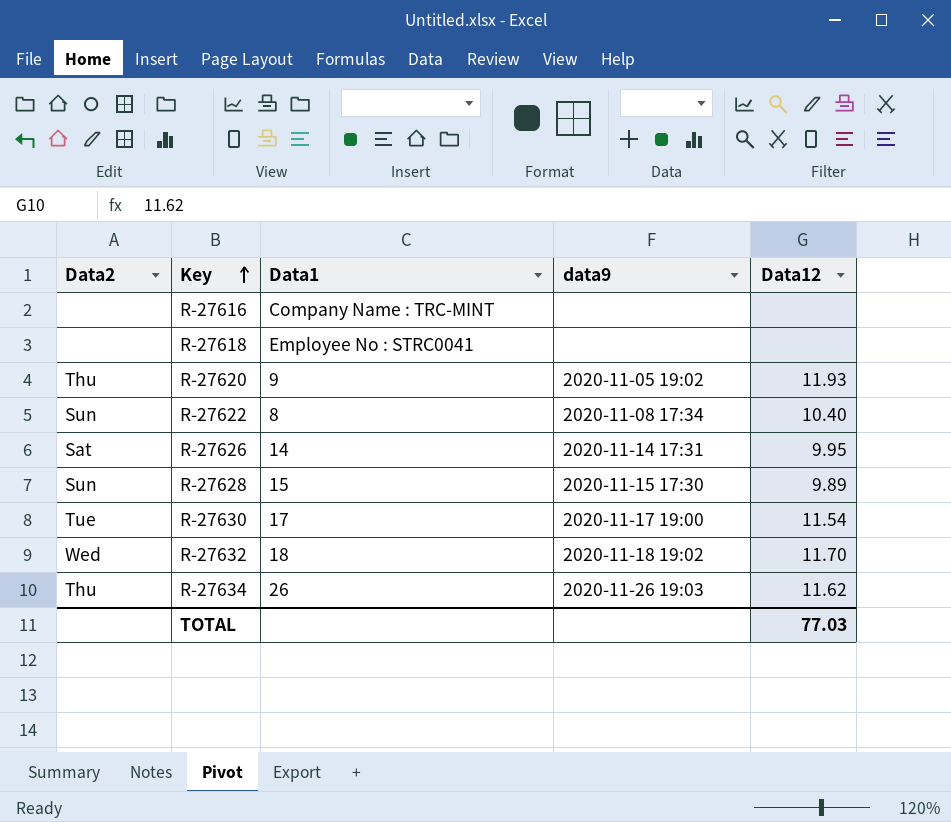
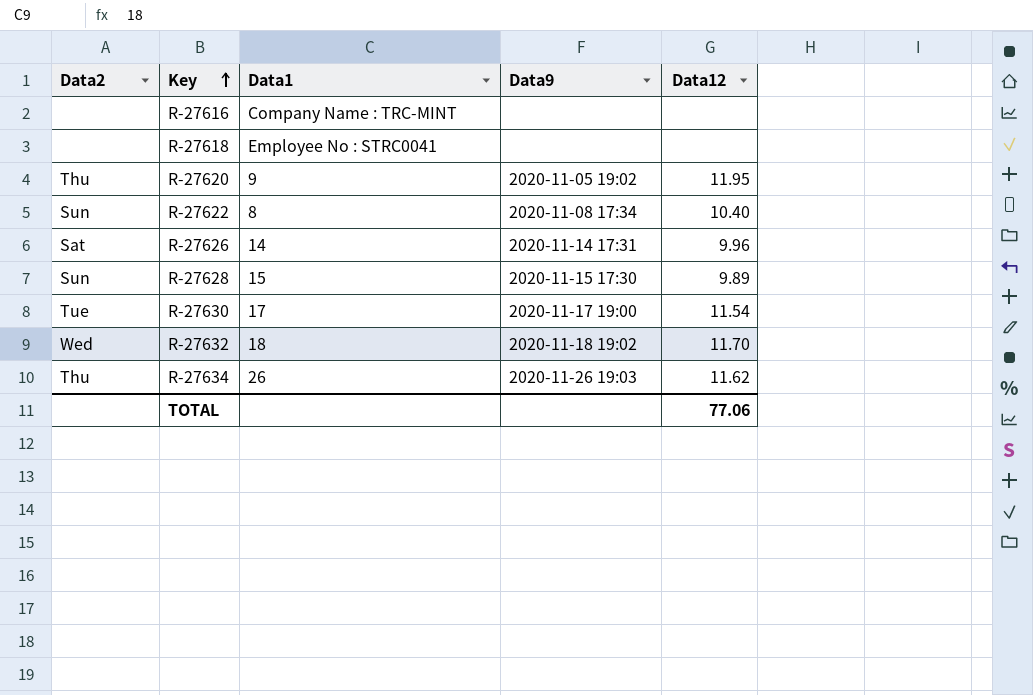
column name: data9 -> Data9
R-27620 | Data12: 11.93 -> 11.95
R-27626 | Data12: 9.95 -> 9.96
TOTAL | Data12: 77.03 -> 77.06

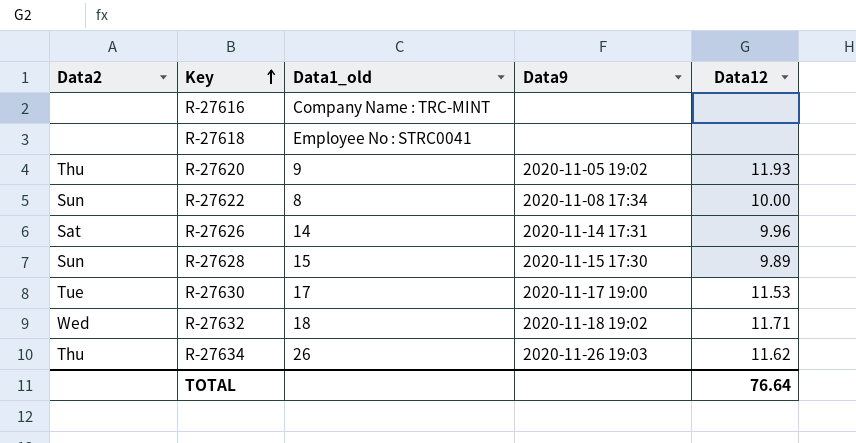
column name: Data1 -> Data1_old
R-27620 | Data12: 11.95 -> 11.93
R-27622 | Data12: 10.40 -> 10.00
R-27630 | Data12: 11.54 -> 11.53
R-27632 | Data12: 11.70 -> 11.71
TOTAL | Data12: 77.06 -> 76.64

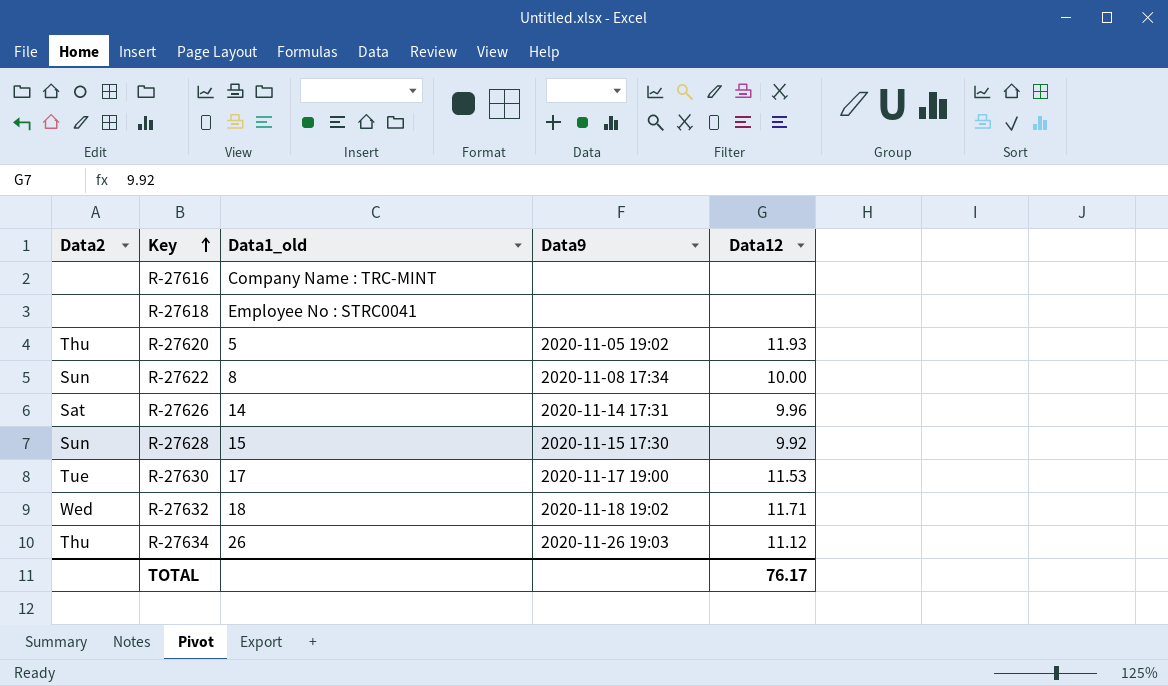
R-27620 | Data1_old: 9 -> 5
R-27628 | Data12: 9.89 -> 9.92
R-27634 | Data12: 11.62 -> 11.12
TOTAL | Data12: 76.64 -> 76.17

